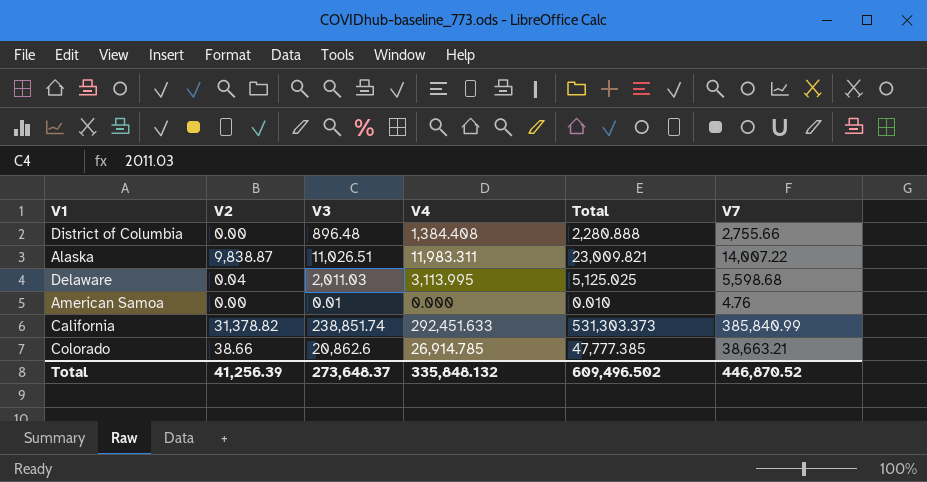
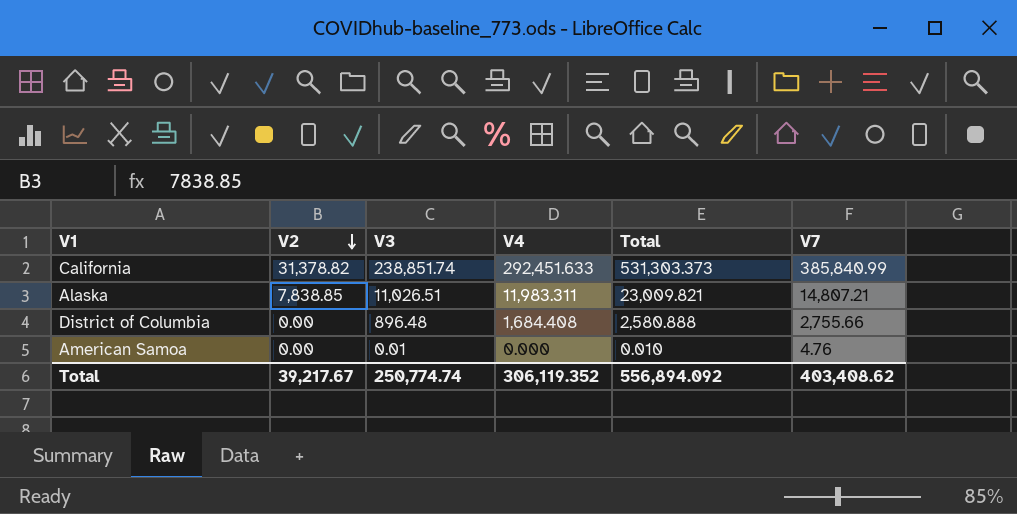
row order: none -> V2 descending
row Delaware: 0.04 | 2,011.03 | 3,113.995 | 5,125.025 | 5,598.68 -> none
row Colorado: 38.66 | 20,862.6 | 26,914.785 | 47,777.385 | 38,663.21 -> none
Alaska | V2: 9,838.87 -> 7,838.85
Alaska | V7: 14,007.22 -> 14,807.21
District of Columbia | V4: 1,384.408 -> 1,684.408
District of Columbia | Total: 2,280.888 -> 2,580.888
Total | V2: 41,256.39 -> 39,217.67
Total | V3: 273,648.37 -> 250,774.74
Total | V4: 335,848.132 -> 306,119.352
Total | Total: 609,496.502 -> 556,894.092
Total | V7: 446,870.52 -> 403,408.62

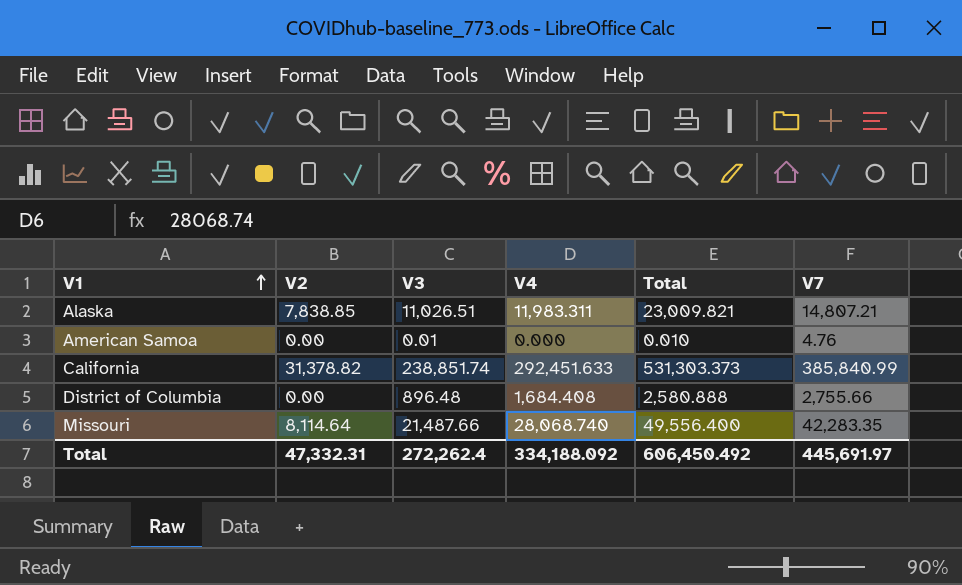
row order: V2 descending -> V1 ascending
row Missouri: none -> 8,114.64 | 21,487.66 | 28,068.740 | 49,556.400 | 42,283.35
Total | V2: 39,217.67 -> 47,332.31
Total | V3: 250,774.74 -> 272,262.4
Total | V4: 306,119.352 -> 334,188.092
Total | Total: 556,894.092 -> 606,450.492
Total | V7: 403,408.62 -> 445,691.97

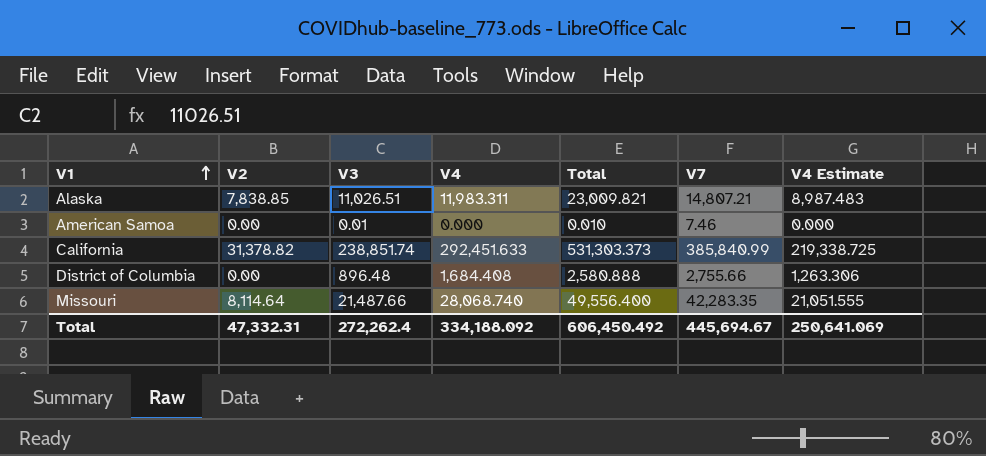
column V4 Estimate | formula: none -> [V4] * 0.75
American Samoa | V7: 4.76 -> 7.46
Total | V7: 445,691.97 -> 445,694.67

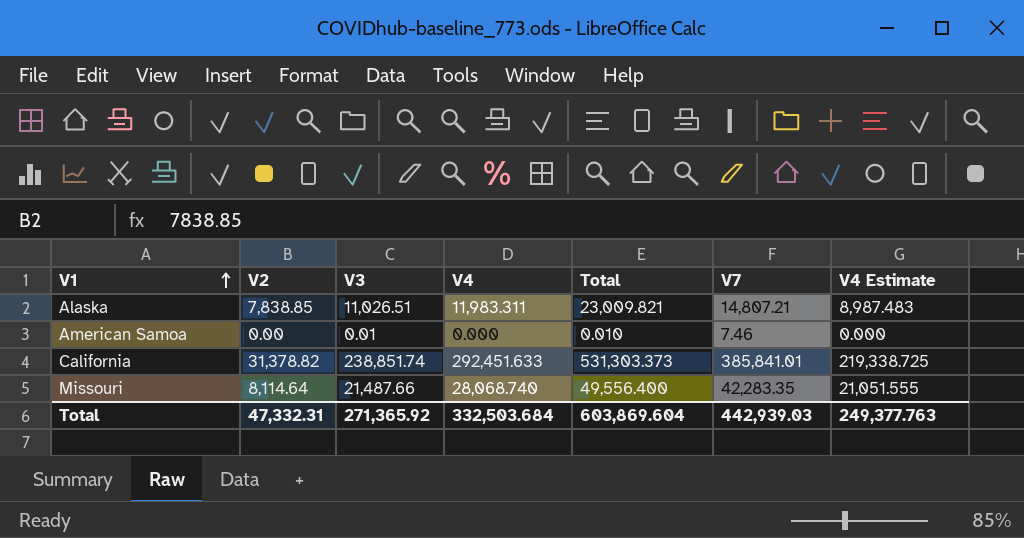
row District of Columbia: 0.00 | 896.48 | 1,684.408 | 2,580.888 | 2,755.66 | 1,263.306 -> none
California | V7: 385,840.99 -> 385,841.01
Total | V3: 272,262.4 -> 271,365.92
Total | V4: 334,188.092 -> 332,503.684
Total | Total: 606,450.492 -> 603,869.604
Total | V7: 445,694.67 -> 442,939.03
Total | V4 Estimate: 250,641.069 -> 249,377.763

